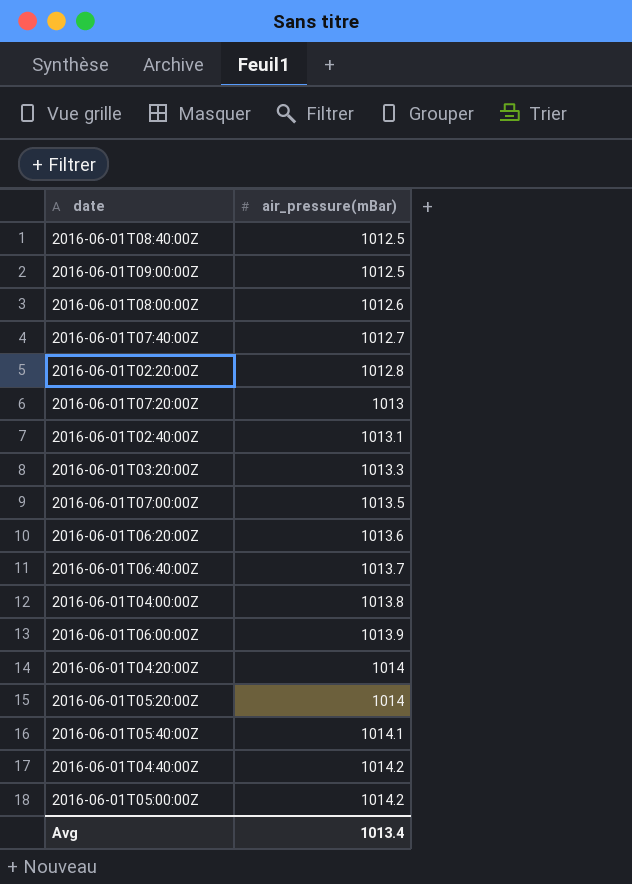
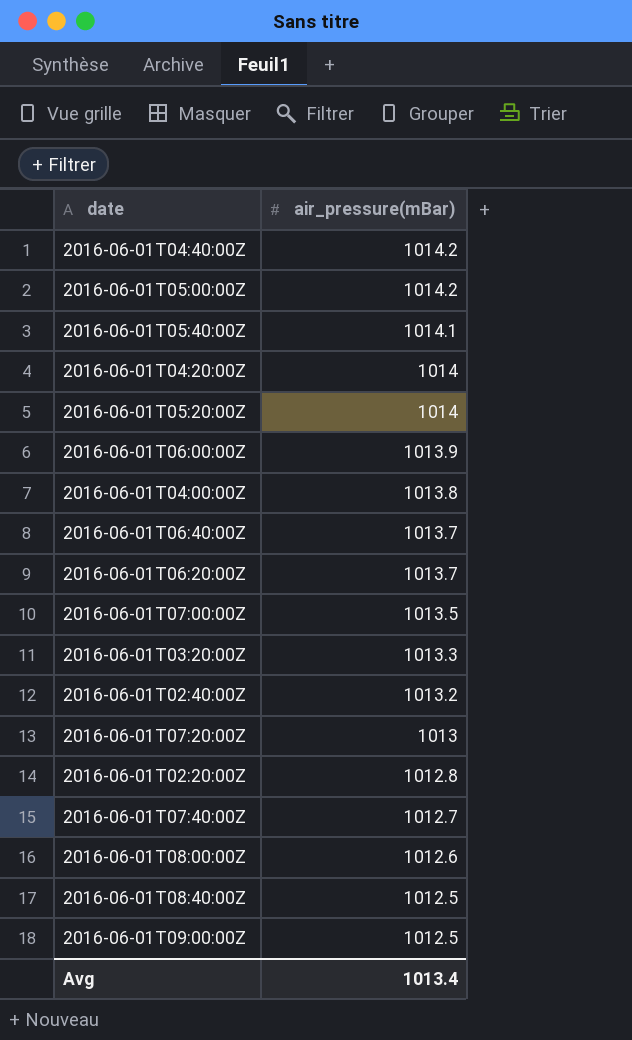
row order: air_pressure(mBar) ascending -> air_pressure(mBar) descending
2016-06-01T06:20:00Z | air_pressure(mBar): 1013.6 -> 1013.7
2016-06-01T02:40:00Z | air_pressure(mBar): 1013.1 -> 1013.2

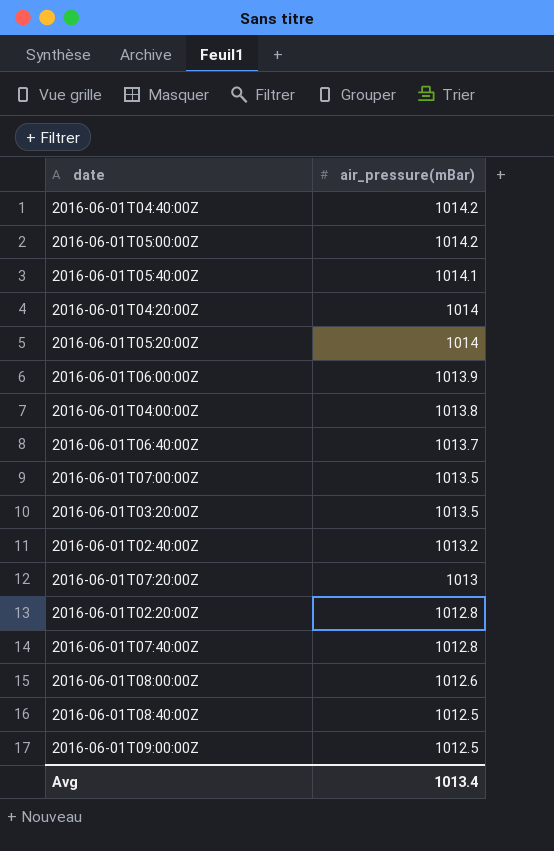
row 2016-06-01T06:20:00Z: 1013.7 -> none
2016-06-01T03:20:00Z | air_pressure(mBar): 1013.3 -> 1013.5
2016-06-01T07:40:00Z | air_pressure(mBar): 1012.7 -> 1012.8

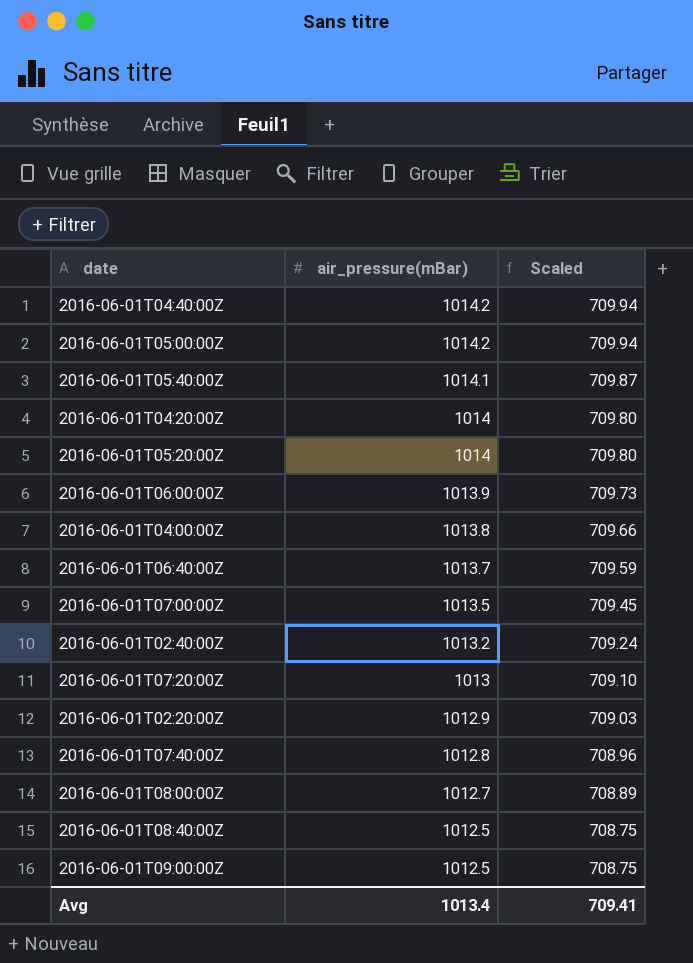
column Scaled | formula: none -> [air_pressure(mBar)] * 0.7
row 2016-06-01T03:20:00Z: 1013.5 -> none
2016-06-01T02:20:00Z | air_pressure(mBar): 1012.8 -> 1012.9
2016-06-01T08:00:00Z | air_pressure(mBar): 1012.6 -> 1012.7

